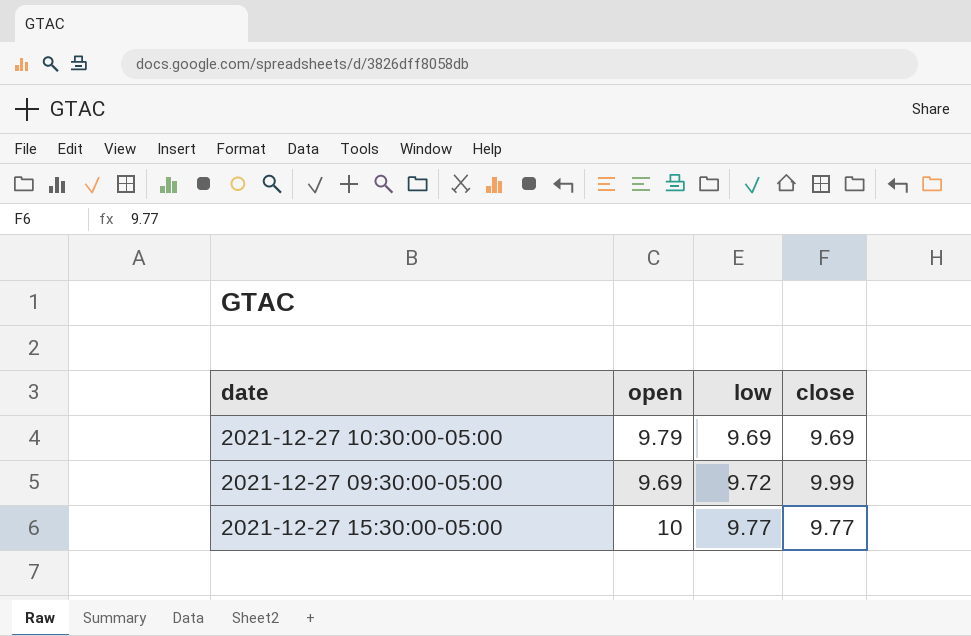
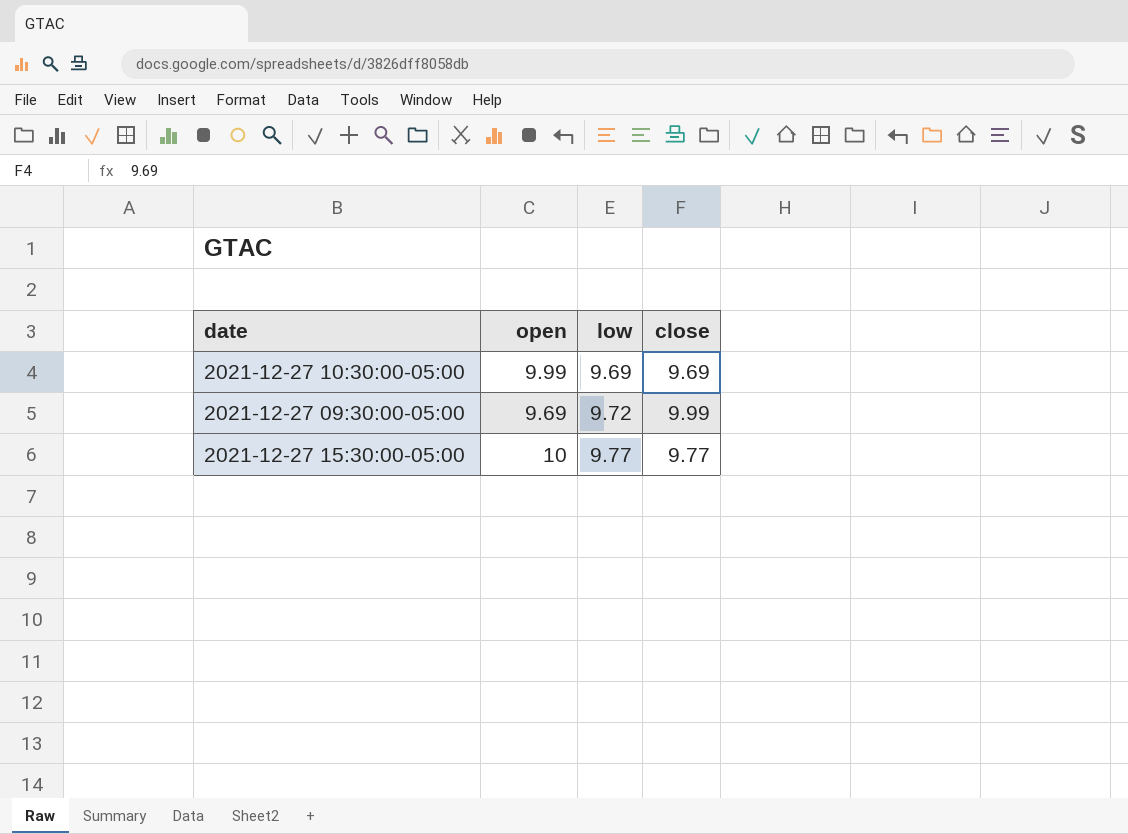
2021-12-27 10:30:00-05:00 | open: 9.79 -> 9.99

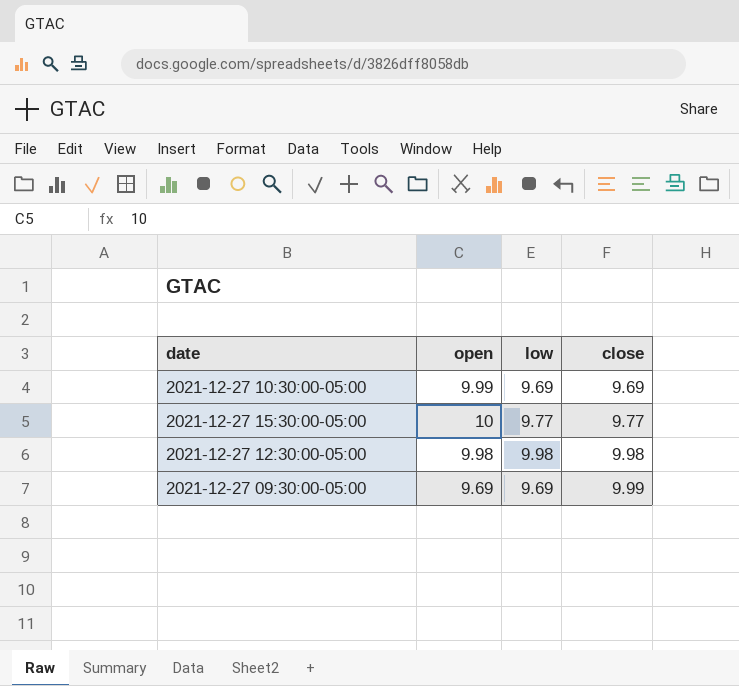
row order: low ascending -> close ascending
row 2021-12-27 12:30:00-05:00: none -> 9.98 | 9.98 | 9.98
2021-12-27 09:30:00-05:00 | low: 9.72 -> 9.69

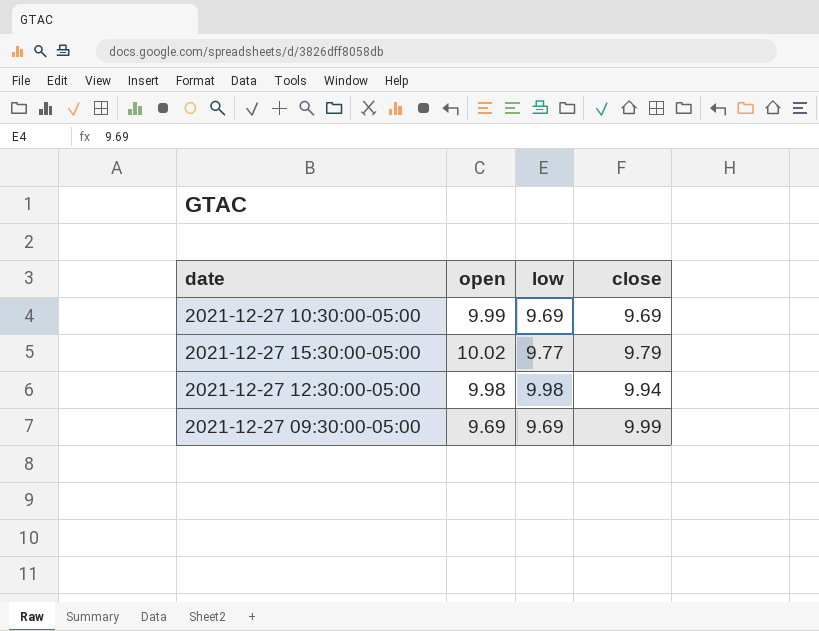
2021-12-27 15:30:00-05:00 | open: 10 -> 10.02
2021-12-27 15:30:00-05:00 | close: 9.77 -> 9.79
2021-12-27 12:30:00-05:00 | close: 9.98 -> 9.94

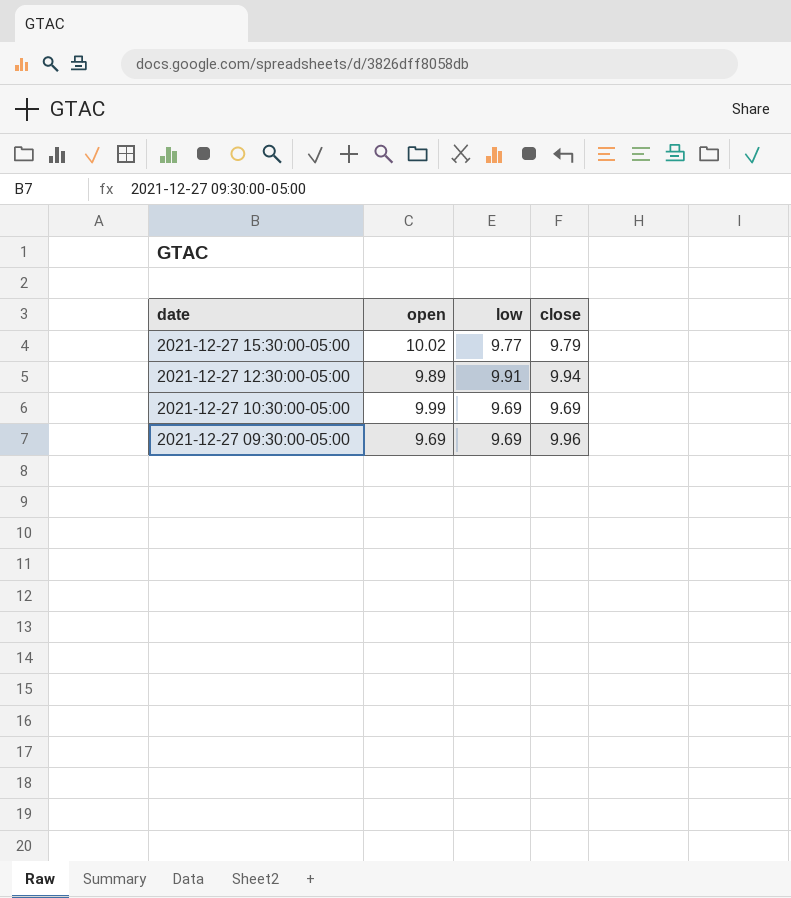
row order: close ascending -> date descending
2021-12-27 12:30:00-05:00 | open: 9.98 -> 9.89
2021-12-27 12:30:00-05:00 | low: 9.98 -> 9.91
2021-12-27 09:30:00-05:00 | close: 9.99 -> 9.96

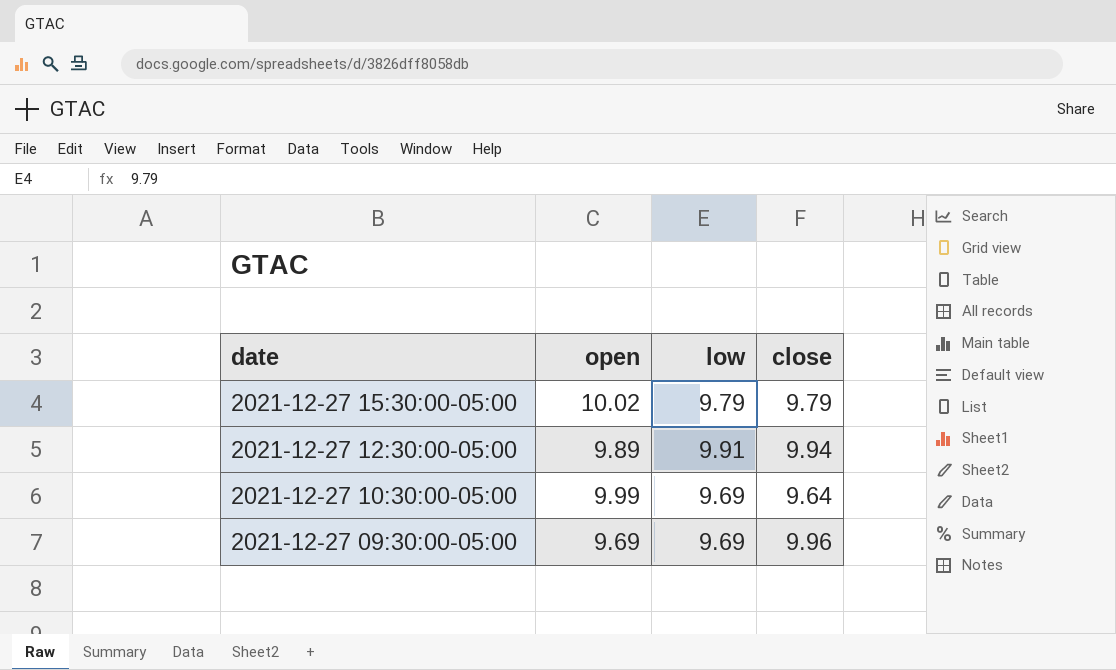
2021-12-27 15:30:00-05:00 | low: 9.77 -> 9.79
2021-12-27 10:30:00-05:00 | close: 9.69 -> 9.64

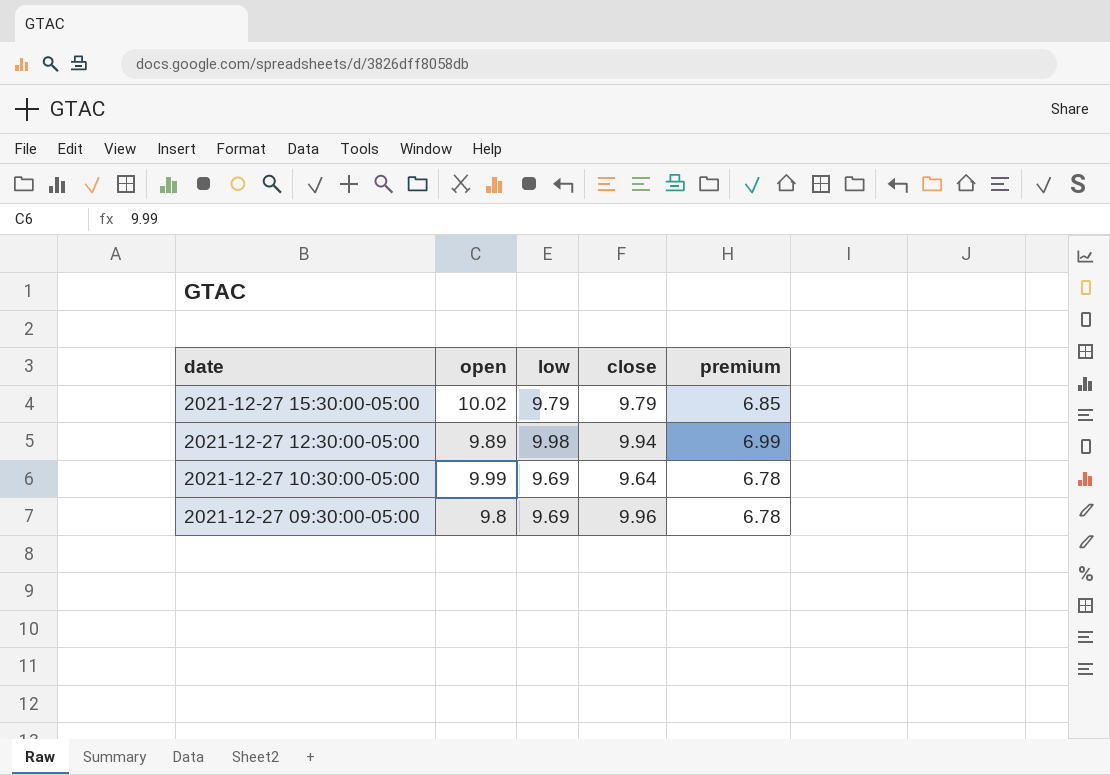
column premium | formula: none -> [low] * 0.7
2021-12-27 12:30:00-05:00 | low: 9.91 -> 9.98
2021-12-27 09:30:00-05:00 | open: 9.69 -> 9.8

